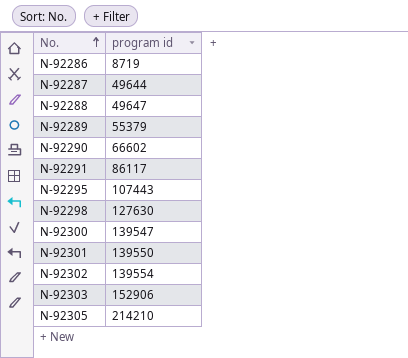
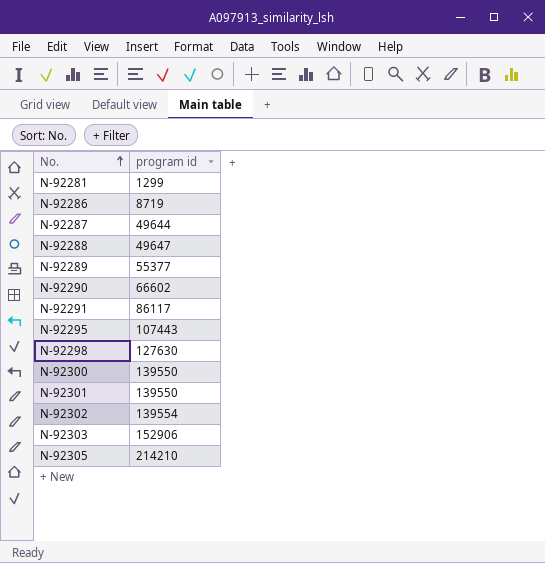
row N-92281: none -> 1299
N-92289 | program id: 55379 -> 55377
N-92300 | program id: 139547 -> 139550

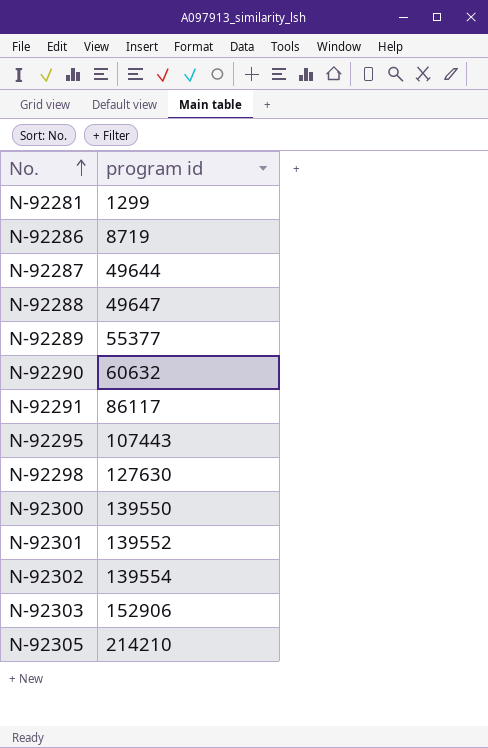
N-92290 | program id: 66602 -> 60632
N-92301 | program id: 139550 -> 139552

